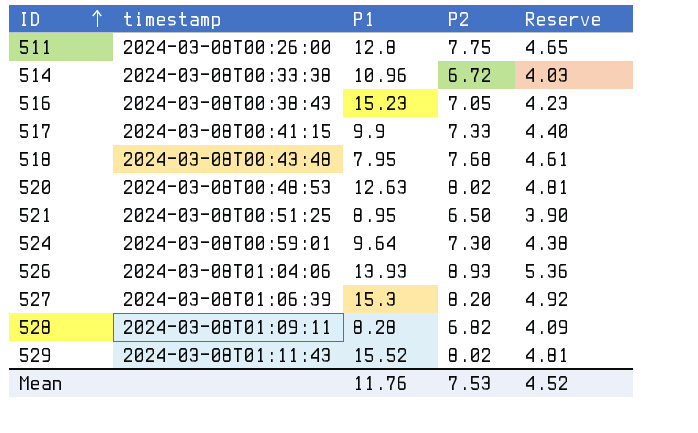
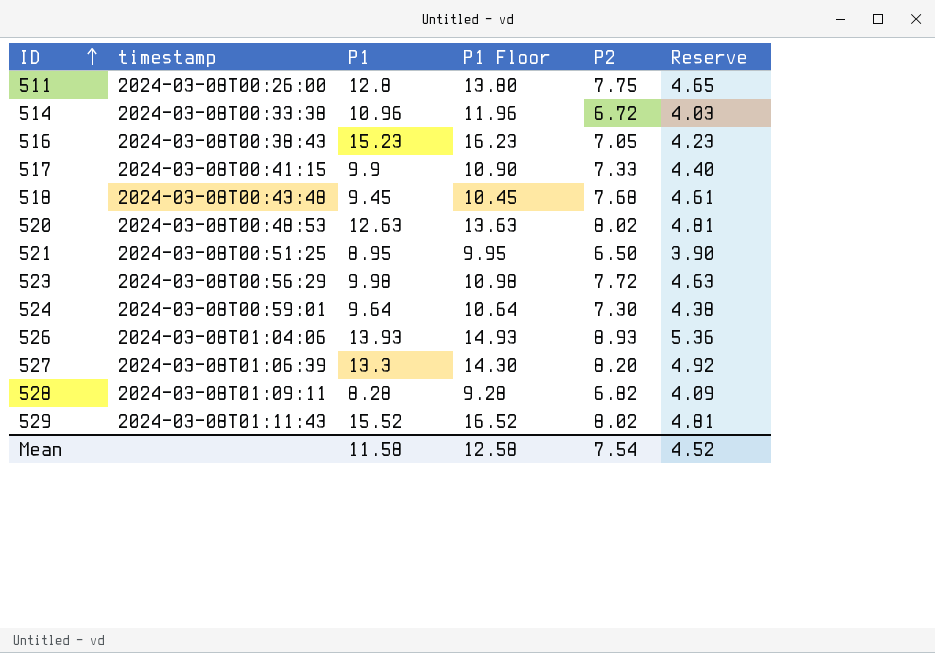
column P1 Floor | formula: none -> [P1] + 1
518 | P1: 7.95 -> 9.45
row 523: none -> 2024-03-08T00:56:29 | 9.98 | 10.98 | 7.72 | 4.63
527 | P1: 15.3 -> 13.3
Mean | P1: 11.76 -> 11.58
Mean | P2: 7.53 -> 7.54

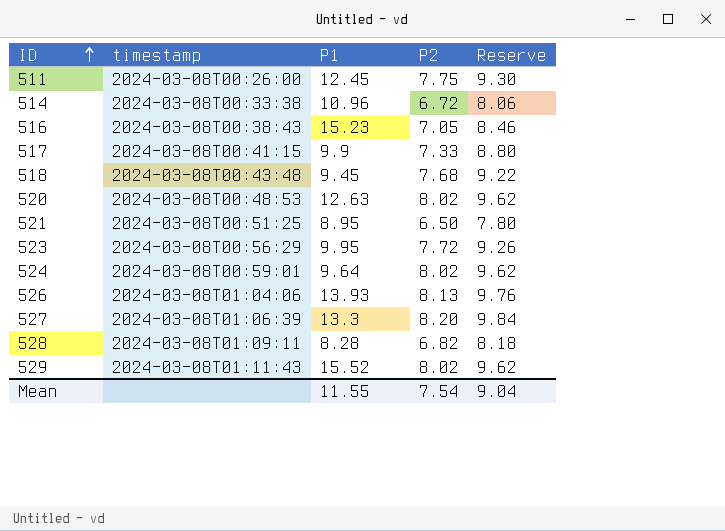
column P1 Floor | formula: [P1] + 1 -> none
column Reserve | formula: [P2] * 0.6 -> [P2] * 1.2
511 | P1: 12.8 -> 12.45
523 | P1: 9.98 -> 9.95
524 | P2: 7.30 -> 8.02
526 | P2: 8.93 -> 8.13
Mean | P1: 11.58 -> 11.55
Mean | Reserve: 4.52 -> 9.04

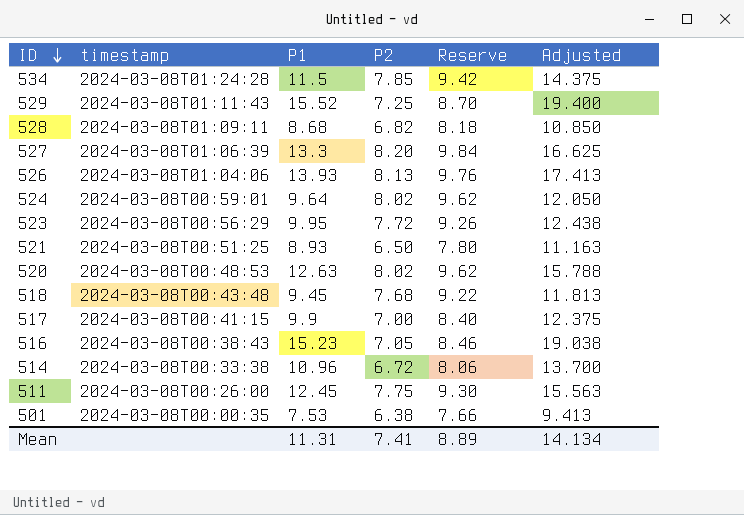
row order: ID ascending -> ID descending
column Adjusted | formula: none -> [P1] * 1.25
row 534: none -> 2024-03-08T01:24:28 | 11.5 | 7.85 | 9.42 | 14.375
529 | P2: 8.02 -> 7.25
529 | Reserve: 9.62 -> 8.70
528 | P1: 8.28 -> 8.68
521 | P1: 8.95 -> 8.93
517 | P2: 7.33 -> 7.00
517 | Reserve: 8.80 -> 8.40
row 501: none -> 2024-03-08T00:00:35 | 7.53 | 6.38 | 7.66 | 9.413
Mean | P1: 11.55 -> 11.31
Mean | P2: 7.54 -> 7.41
Mean | Reserve: 9.04 -> 8.89

